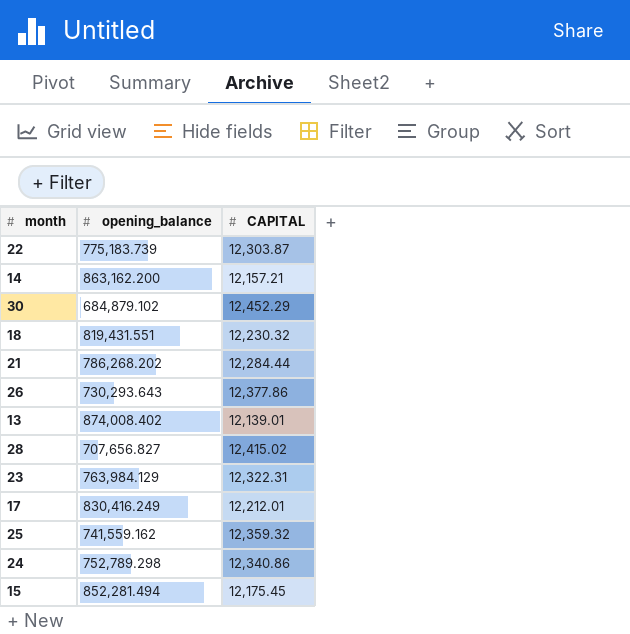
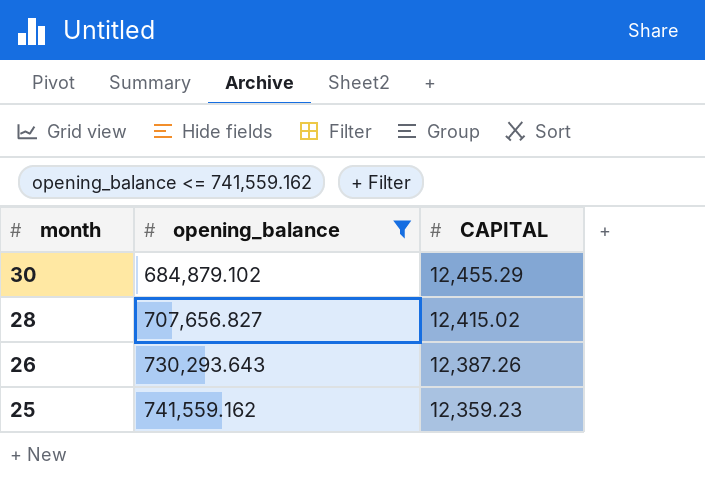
filter: none -> opening_balance <= 741,559.162
row order: none -> month descending
30 | CAPITAL: 12,452.29 -> 12,455.29
26 | CAPITAL: 12,377.86 -> 12,387.26
25 | CAPITAL: 12,359.32 -> 12,359.23

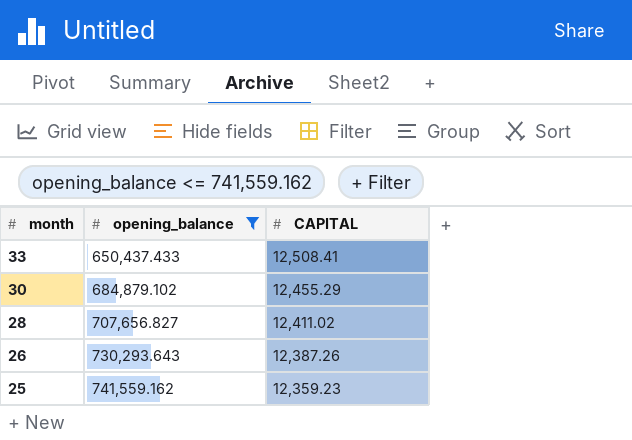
row 33: none -> 650,437.433 | 12,508.41
28 | CAPITAL: 12,415.02 -> 12,411.02

